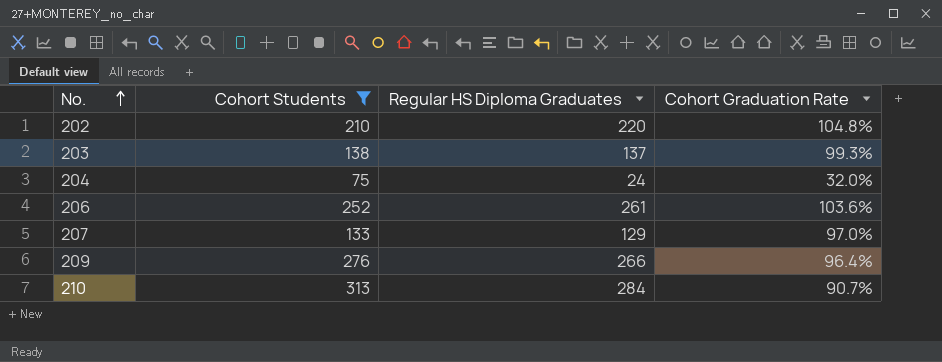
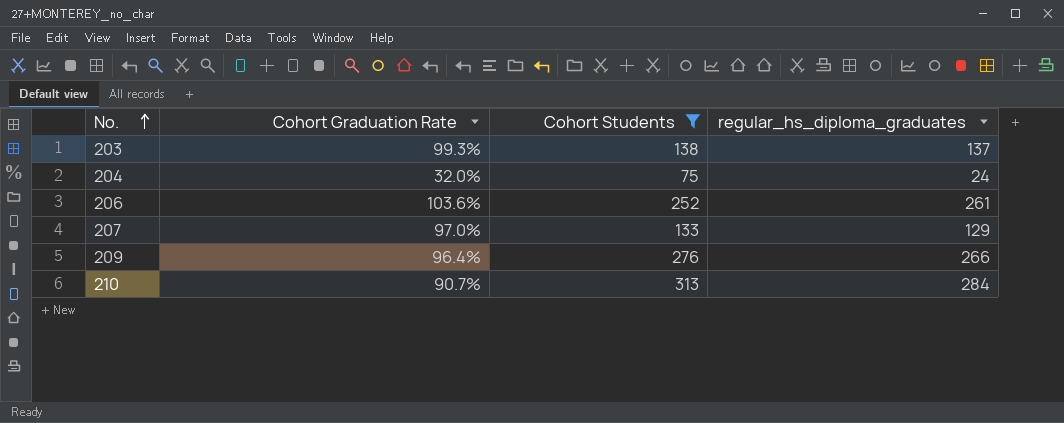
column Cohort Graduation Rate | position: 4 -> 2
column name: Regular HS Diploma Graduates -> regular_hs_diploma_graduates
row 202: 210 | 220 | 104.8% -> none

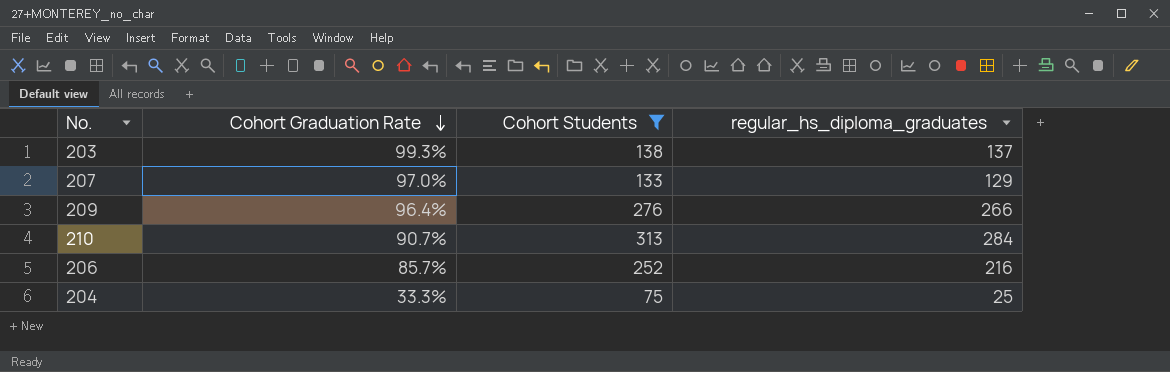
row order: No. ascending -> Cohort Graduation Rate descending
206 | Cohort Graduation Rate: 103.6% -> 85.7%
206 | regular_hs_diploma_graduates: 261 -> 216
204 | Cohort Graduation Rate: 32.0% -> 33.3%
204 | regular_hs_diploma_graduates: 24 -> 25

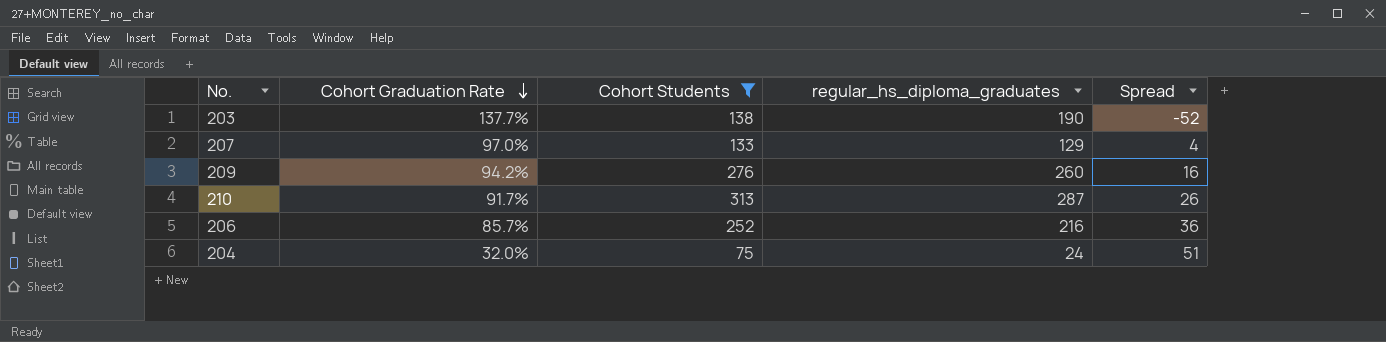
column Spread | formula: none -> [Cohort Students] - [regular_hs_diploma_graduates]
203 | Cohort Graduation Rate: 99.3% -> 137.7%
203 | regular_hs_diploma_graduates: 137 -> 190
209 | Cohort Graduation Rate: 96.4% -> 94.2%
209 | regular_hs_diploma_graduates: 266 -> 260
210 | Cohort Graduation Rate: 90.7% -> 91.7%
210 | regular_hs_diploma_graduates: 284 -> 287
204 | Cohort Graduation Rate: 33.3% -> 32.0%
204 | regular_hs_diploma_graduates: 25 -> 24

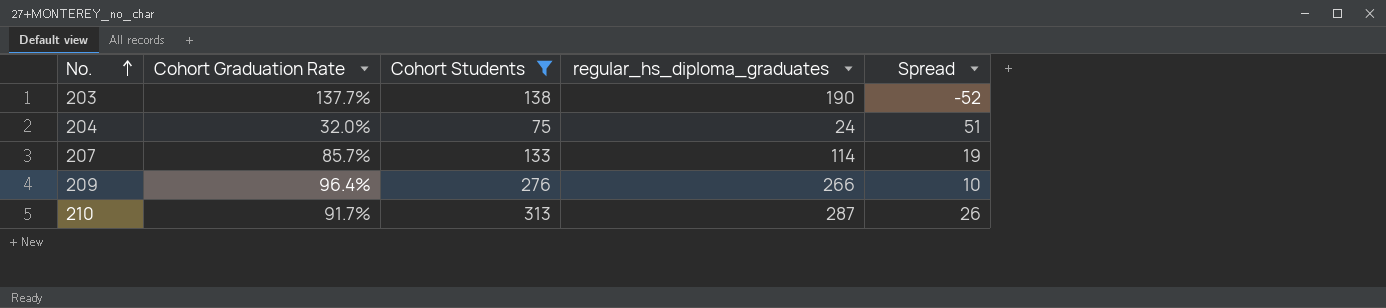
row order: Cohort Graduation Rate descending -> No. ascending
row 206: 85.7% | 252 | 216 | 36 -> none
207 | Cohort Graduation Rate: 97.0% -> 85.7%
207 | regular_hs_diploma_graduates: 129 -> 114
207 | Spread: 4 -> 19
209 | Cohort Graduation Rate: 94.2% -> 96.4%
209 | regular_hs_diploma_graduates: 260 -> 266
209 | Spread: 16 -> 10

